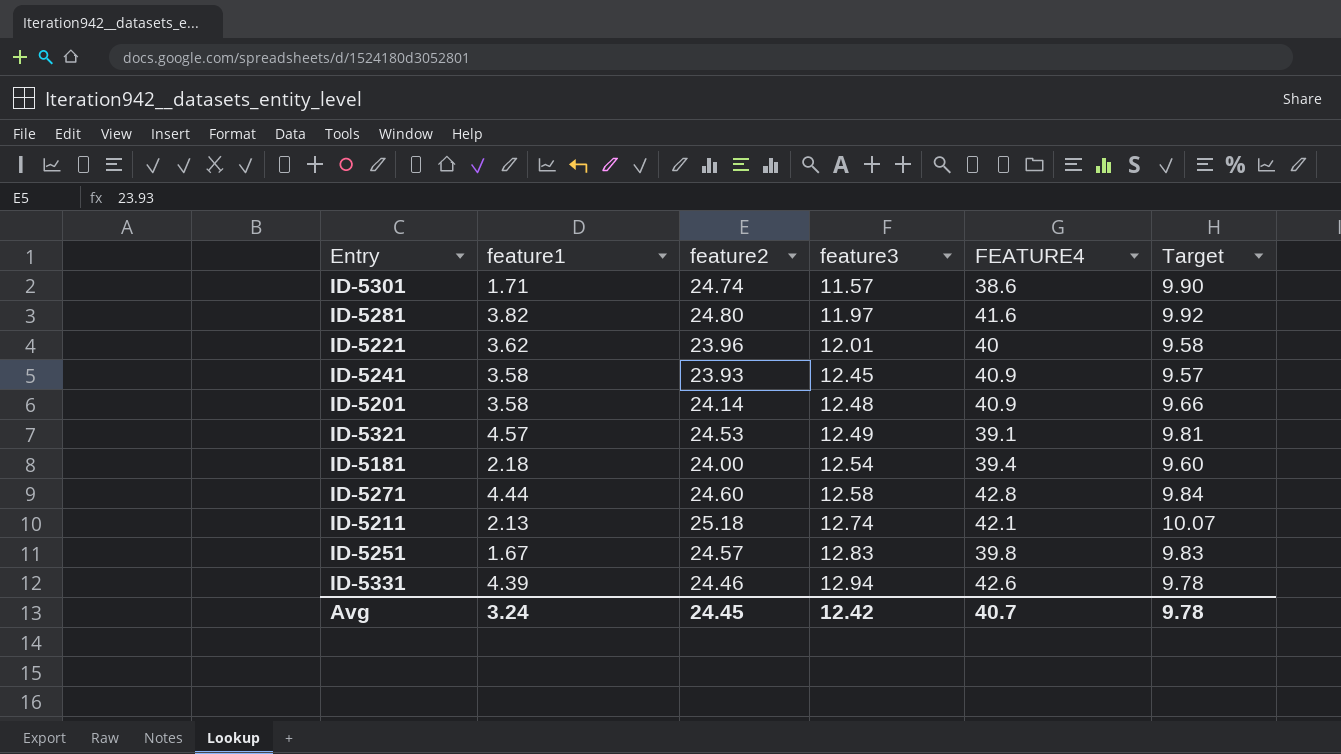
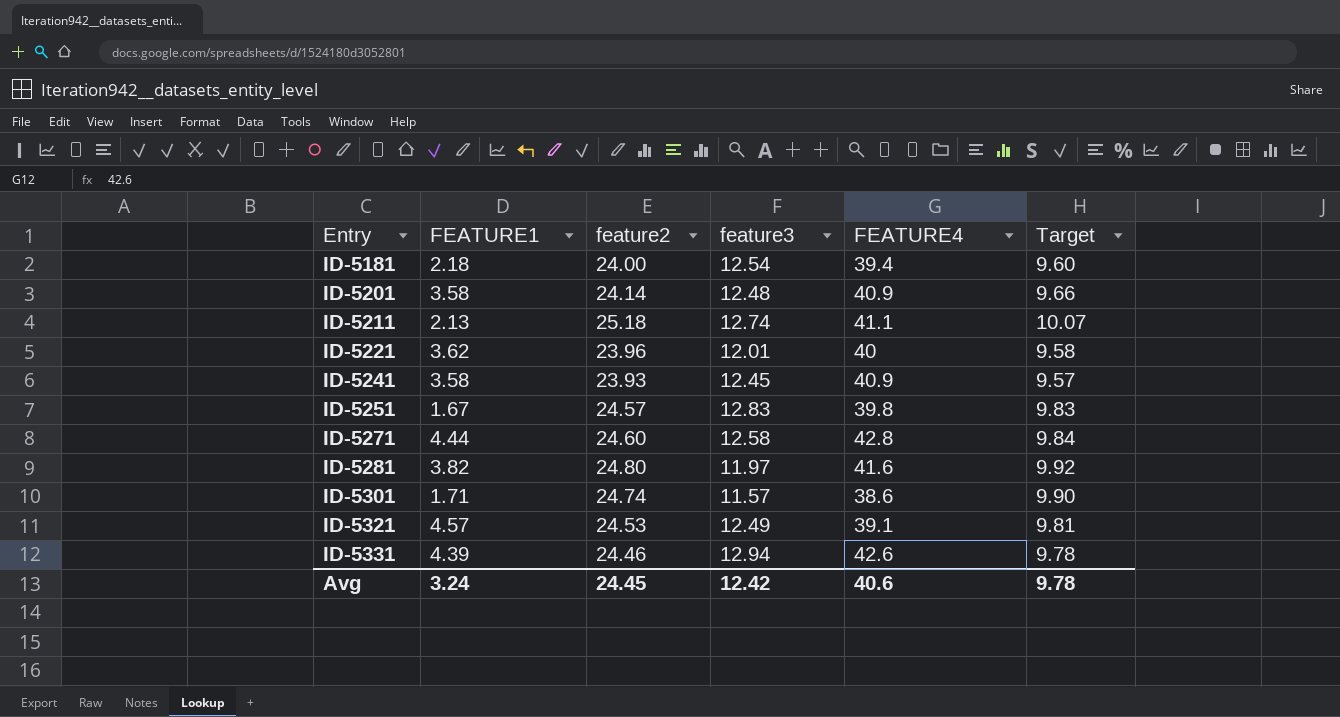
row order: feature3 ascending -> Entry ascending
column name: feature1 -> FEATURE1
ID-5211 | FEATURE4: 42.1 -> 41.1
Avg | FEATURE4: 40.7 -> 40.6

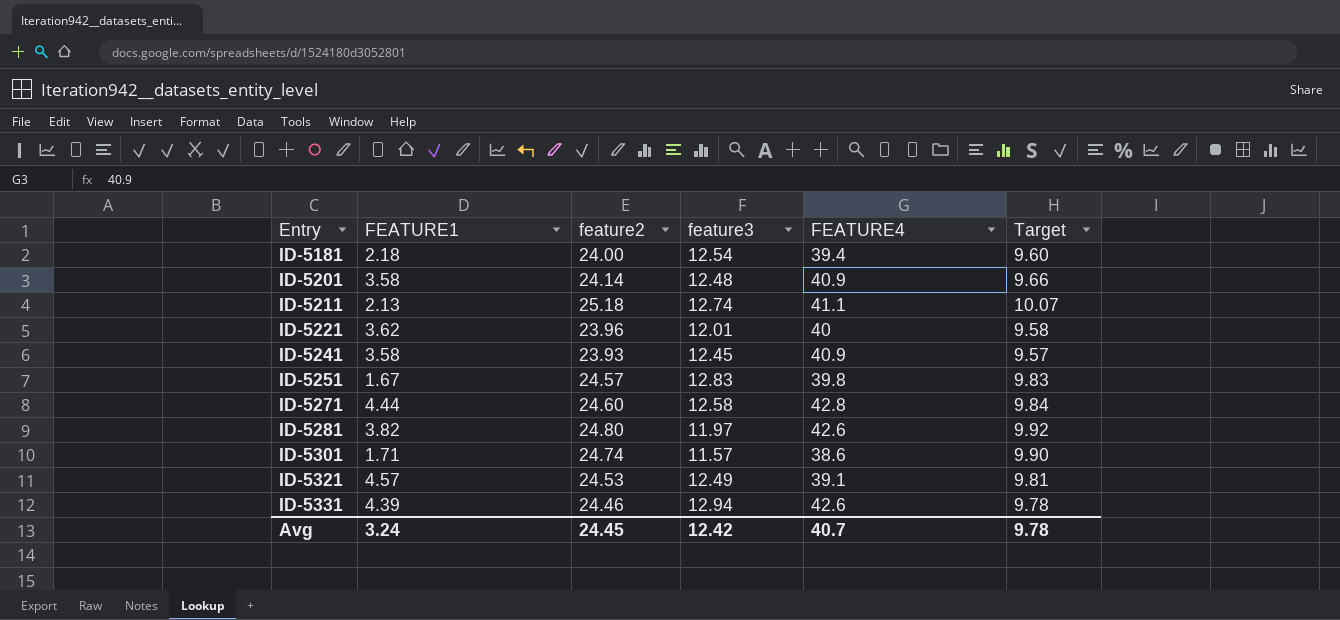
ID-5281 | FEATURE4: 41.6 -> 42.6
Avg | FEATURE4: 40.6 -> 40.7

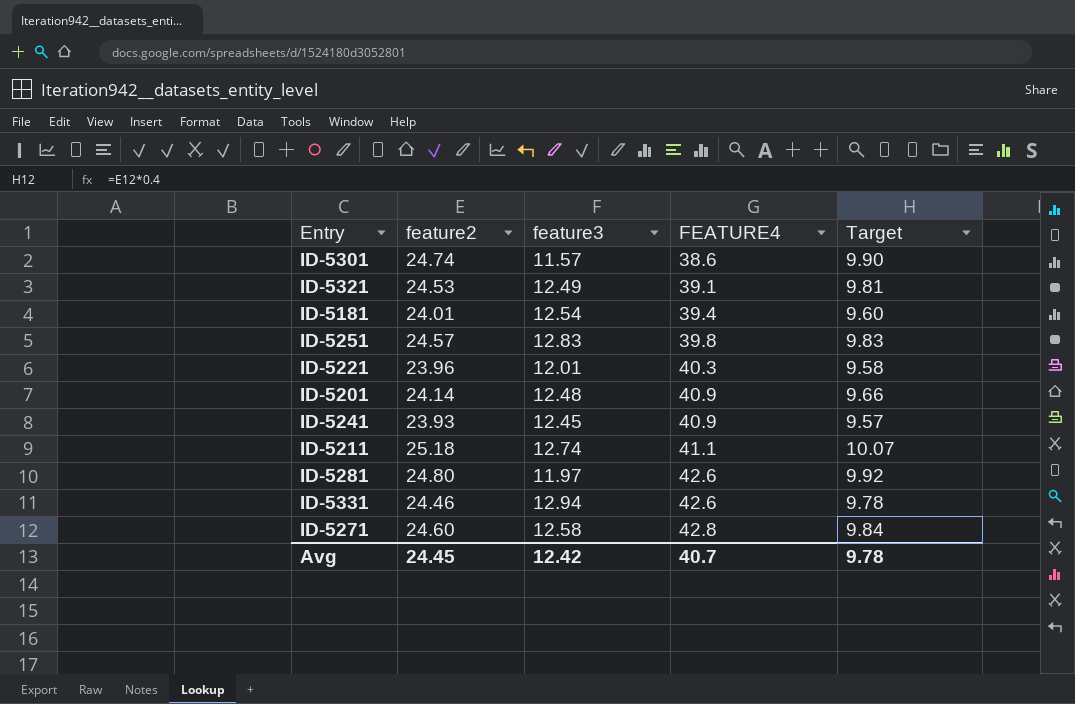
row order: Entry ascending -> FEATURE4 ascending
column FEATURE1 | position: 2 -> none
ID-5181 | feature2: 24.00 -> 24.01
ID-5221 | FEATURE4: 40 -> 40.3

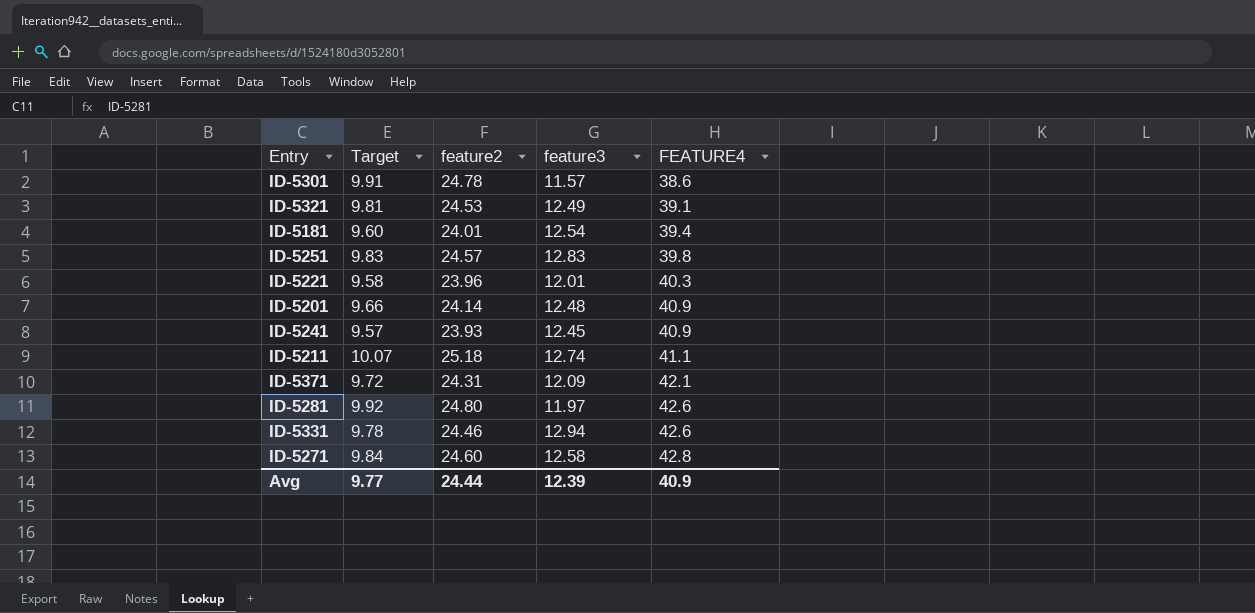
column Target | position: 5 -> 2
ID-5301 | Target: 9.90 -> 9.91
ID-5301 | feature2: 24.74 -> 24.78
row ID-5371: none -> 9.72 | 24.31 | 12.09 | 42.1
Avg | Target: 9.78 -> 9.77
Avg | feature2: 24.45 -> 24.44
Avg | feature3: 12.42 -> 12.39
Avg | FEATURE4: 40.7 -> 40.9

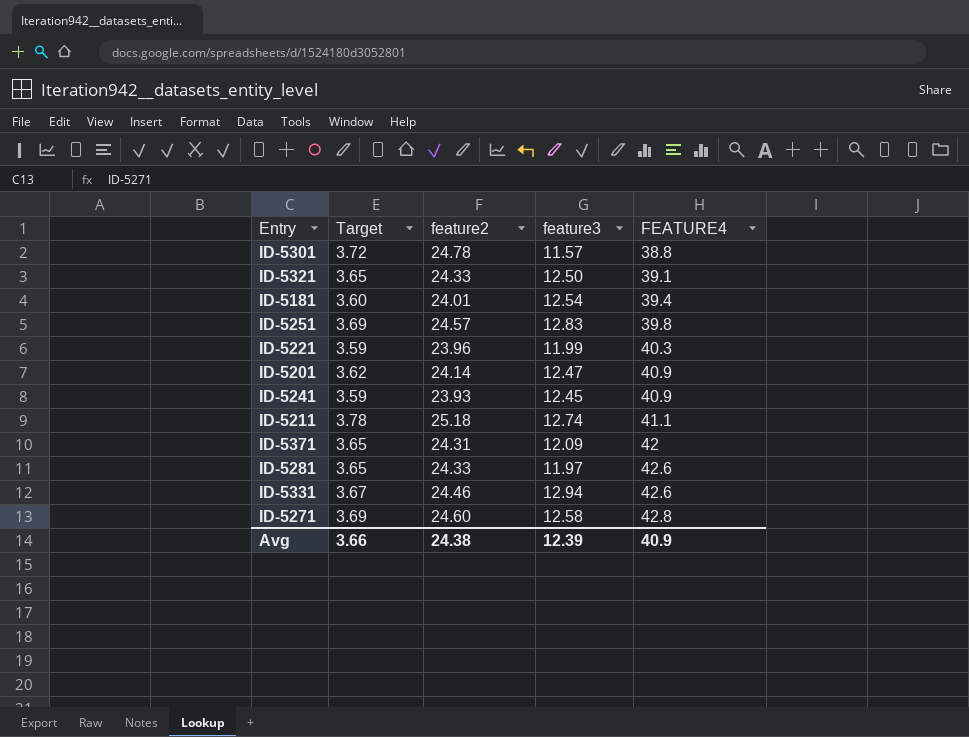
column Target | formula: [feature2] * 0.4 -> [feature2] * 0.15
ID-5301 | FEATURE4: 38.6 -> 38.8
ID-5321 | feature2: 24.53 -> 24.33
ID-5321 | feature3: 12.49 -> 12.50
ID-5221 | feature3: 12.01 -> 11.99
ID-5201 | feature3: 12.48 -> 12.47
ID-5371 | FEATURE4: 42.1 -> 42
ID-5281 | feature2: 24.80 -> 24.33
Avg | Target: 9.77 -> 3.66
Avg | feature2: 24.44 -> 24.38

